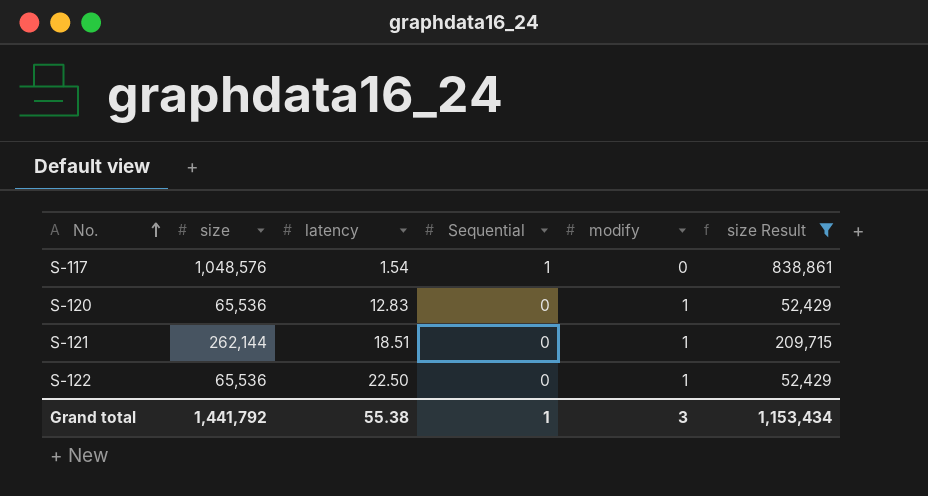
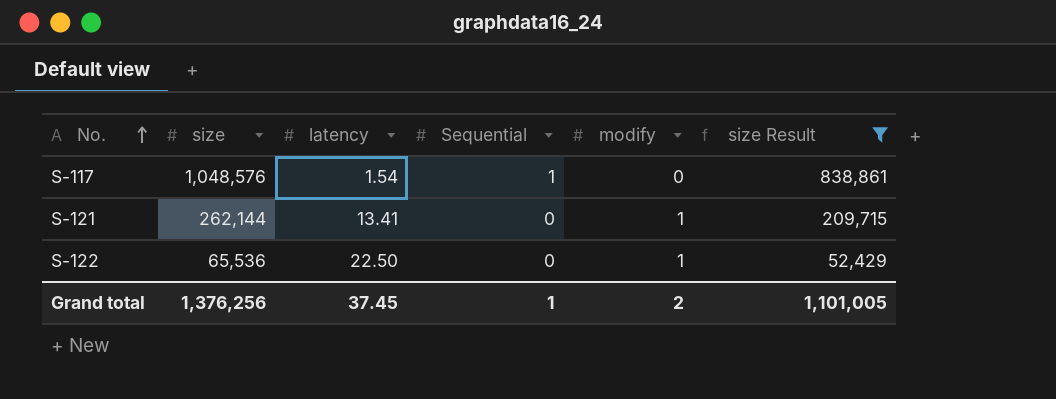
row S-120: 65,536 | 12.83 | 0 | 1 | 52,429 -> none
S-121 | latency: 18.51 -> 13.41
Grand total | size: 1,441,792 -> 1,376,256
Grand total | latency: 55.38 -> 37.45
Grand total | modify: 3 -> 2
Grand total | size Result: 1,153,434 -> 1,101,005

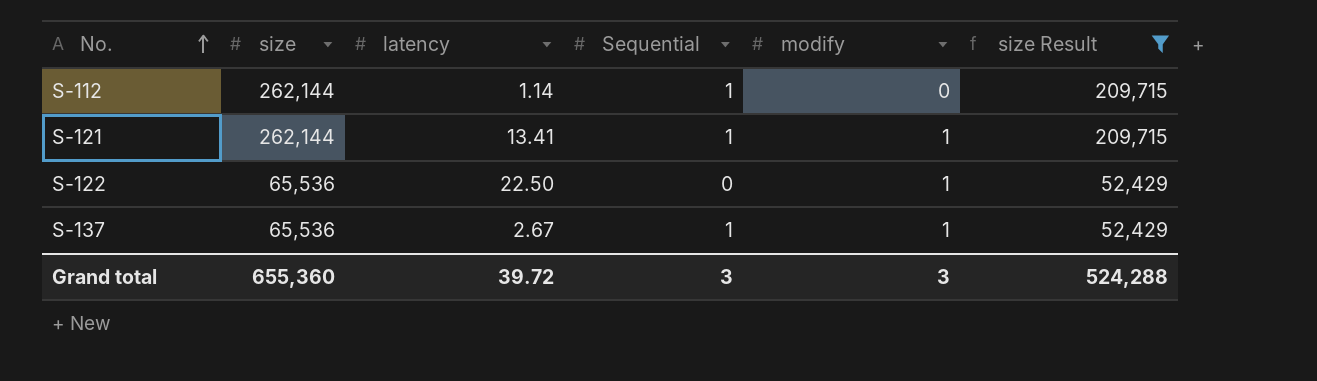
row S-117: 1,048,576 | 1.54 | 1 | 0 | 838,861 -> none
row S-112: none -> 262,144 | 1.14 | 1 | 0 | 209,715
S-121 | Sequential: 0 -> 1
row S-137: none -> 65,536 | 2.67 | 1 | 1 | 52,429
Grand total | size: 1,376,256 -> 655,360
Grand total | latency: 37.45 -> 39.72
Grand total | Sequential: 1 -> 3
Grand total | modify: 2 -> 3
Grand total | size Result: 1,101,005 -> 524,288

